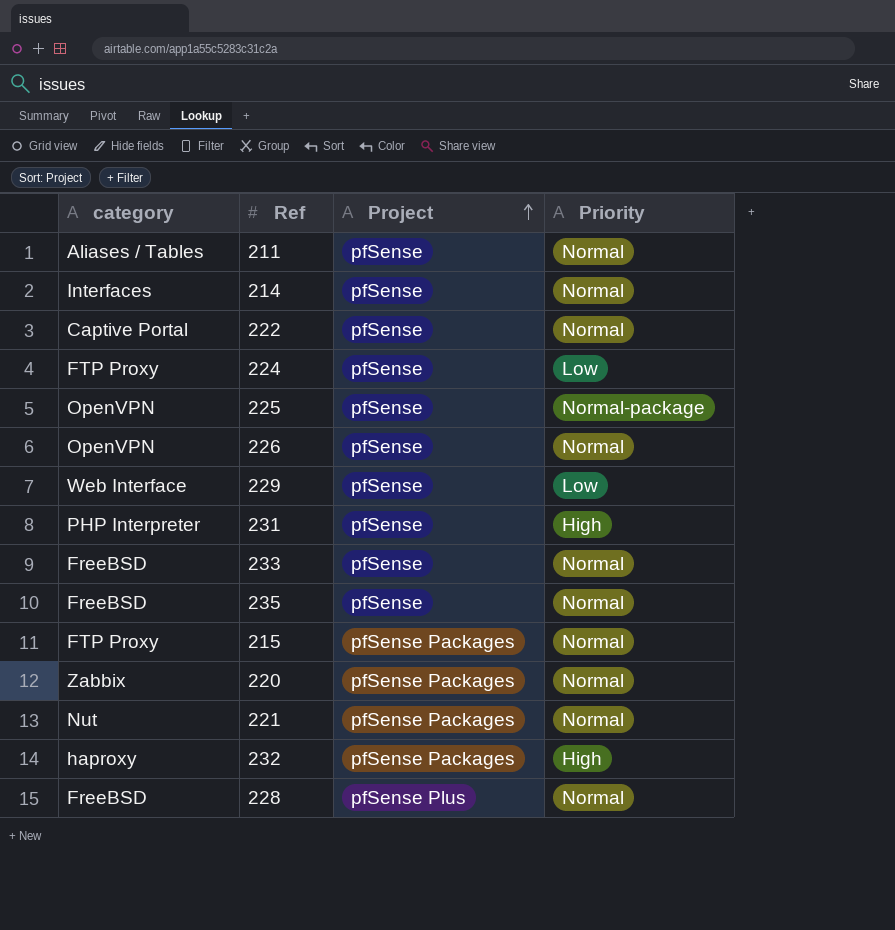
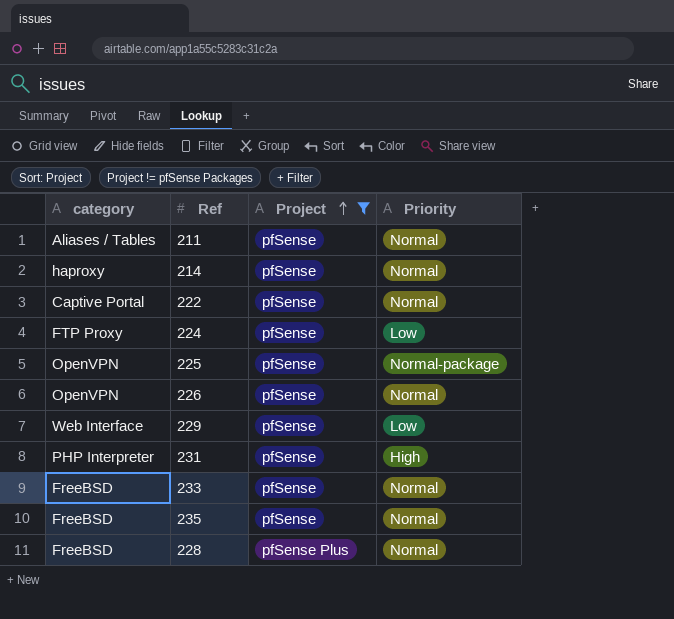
filter: none -> Project != pfSense Packages
214 | category: Interfaces -> haproxy

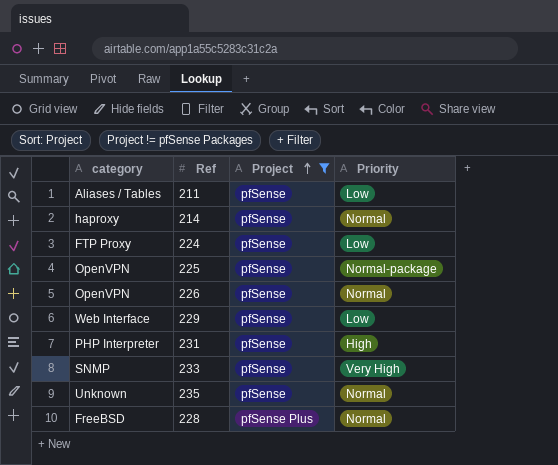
row 222: Captive Portal | pfSense | Normal -> none
211 | Priority: Normal -> Low
233 | category: FreeBSD -> SNMP
233 | Priority: Normal -> Very High
235 | category: FreeBSD -> Unknown

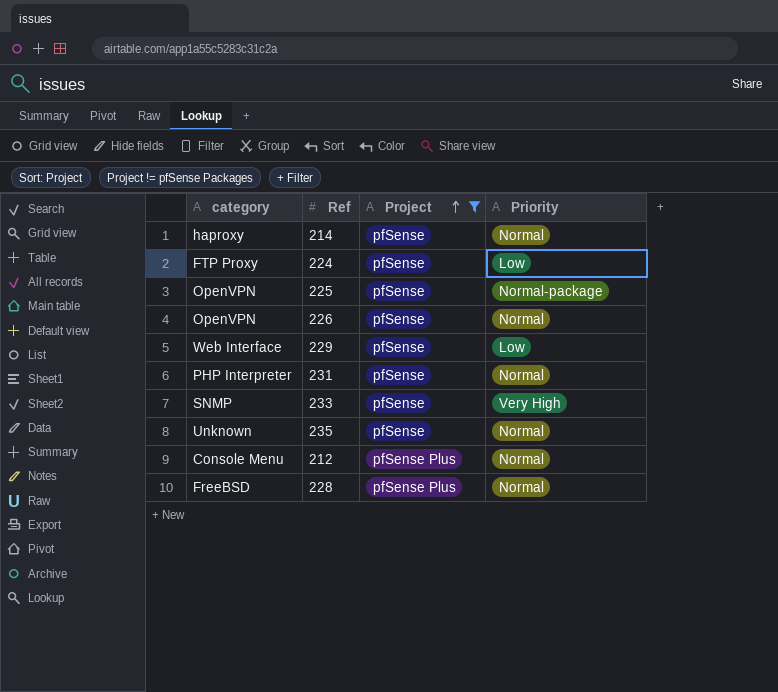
row 211: Aliases / Tables | pfSense | Low -> none
231 | Priority: High -> Normal
row 212: none -> Console Menu | pfSense Plus | Normal

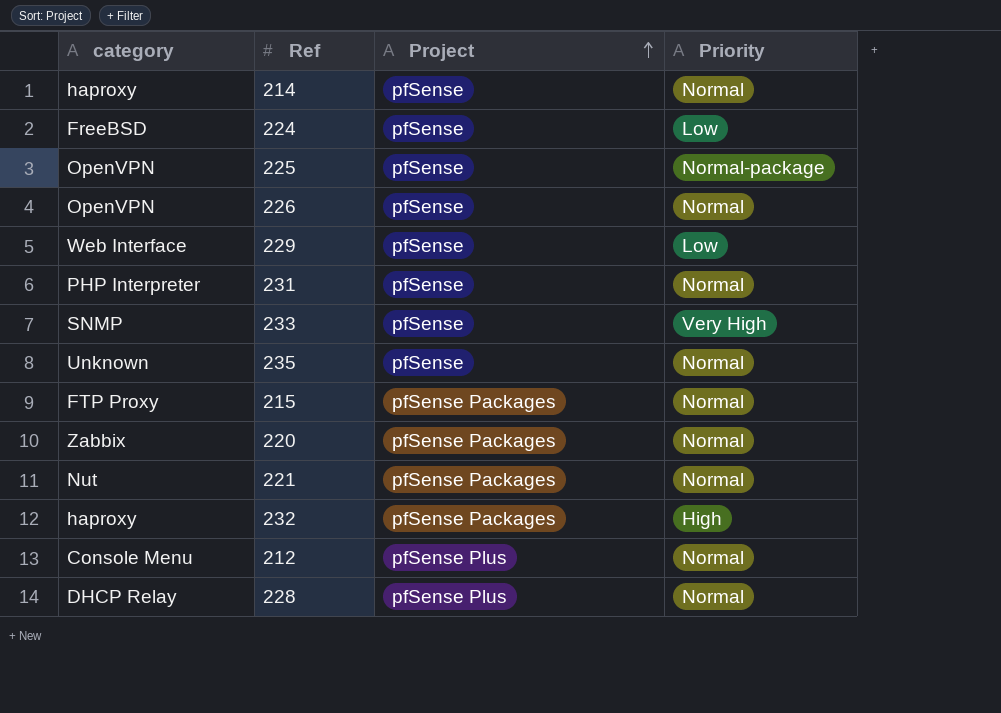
filter: Project != pfSense Packages -> none
224 | category: FTP Proxy -> FreeBSD
228 | category: FreeBSD -> DHCP Relay

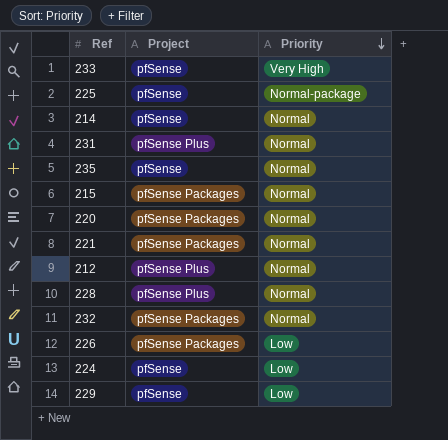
row order: Project ascending -> Priority descending
column category | position: 1 -> none
231 | Project: pfSense -> pfSense Plus
232 | Priority: High -> Normal
226 | Project: pfSense -> pfSense Packages
226 | Priority: Normal -> Low

